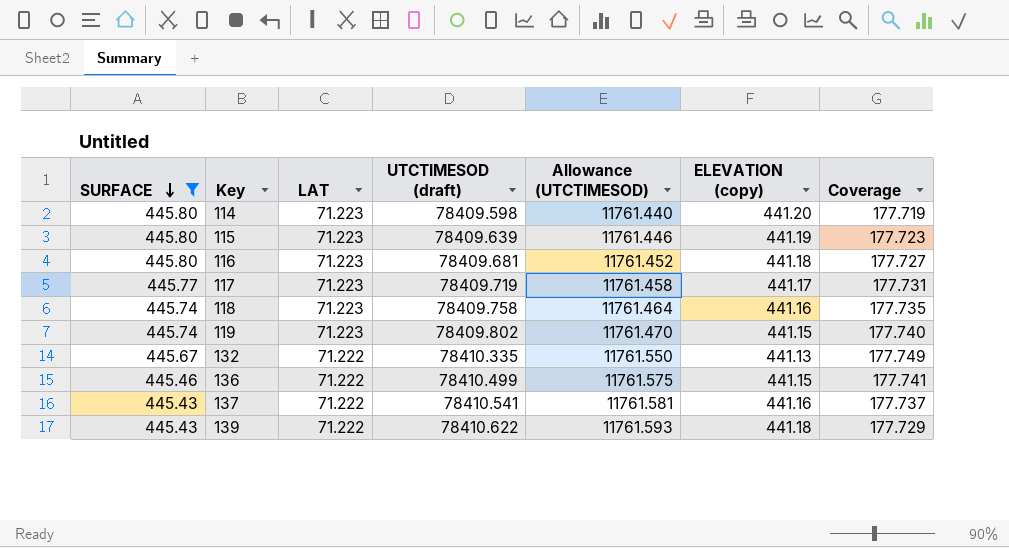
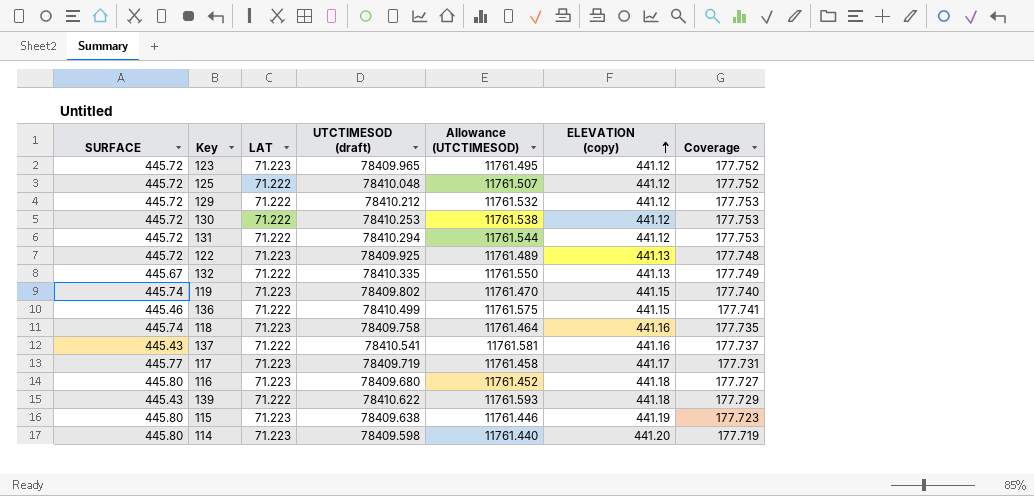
filter: SURFACE != 445.72 -> none
row order: SURFACE descending -> ELEVATION (copy) ascending
116 | UTCTIMESOD (draft): 78409.681 -> 78409.680
115 | UTCTIMESOD (draft): 78409.639 -> 78409.638

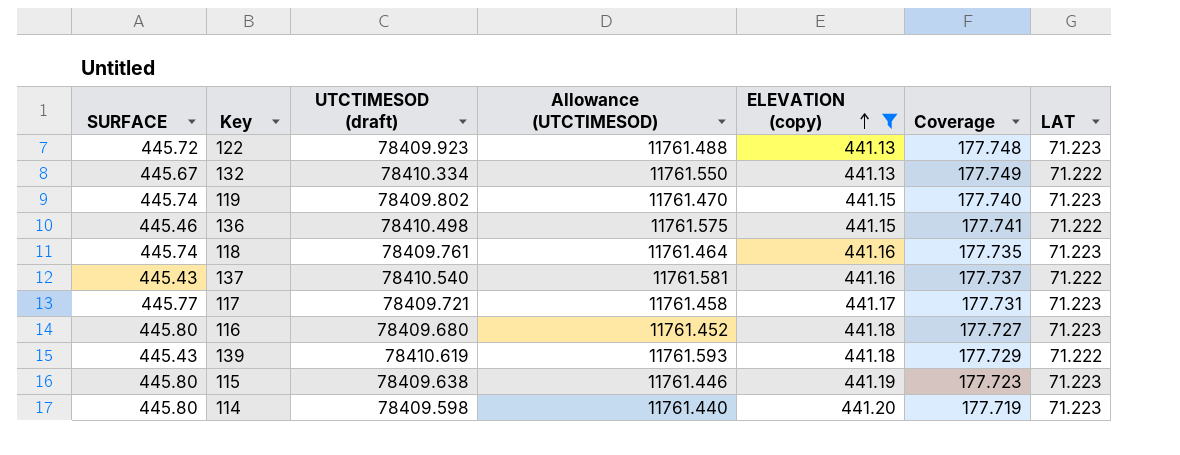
filter: none -> ELEVATION (copy) != 441.12
column LAT | position: 3 -> 7
122 | UTCTIMESOD (draft): 78409.925 -> 78409.923
122 | Allowance (UTCTIMESOD): 11761.489 -> 11761.488
132 | UTCTIMESOD (draft): 78410.335 -> 78410.334
136 | UTCTIMESOD (draft): 78410.499 -> 78410.498
118 | UTCTIMESOD (draft): 78409.758 -> 78409.761
137 | UTCTIMESOD (draft): 78410.541 -> 78410.540
117 | UTCTIMESOD (draft): 78409.719 -> 78409.721
139 | UTCTIMESOD (draft): 78410.622 -> 78410.619

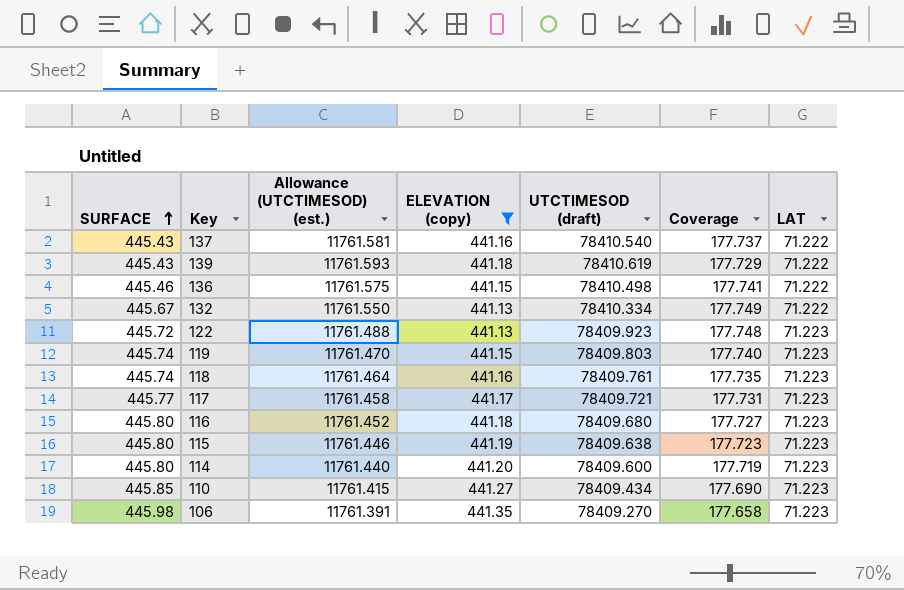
row order: ELEVATION (copy) ascending -> SURFACE ascending
column name: Allowance (UTCTIMESOD) -> Allowance (UTCTIMESOD) (est.)
column UTCTIMESOD (draft) | position: 3 -> 5
119 | UTCTIMESOD (draft): 78409.802 -> 78409.803
114 | UTCTIMESOD (draft): 78409.598 -> 78409.600
row 110: none -> 445.85 | 11761.415 | 441.27 | 78409.434 | 177.690 | 71.223
row 106: none -> 445.98 | 11761.391 | 441.35 | 78409.270 | 177.658 | 71.223

